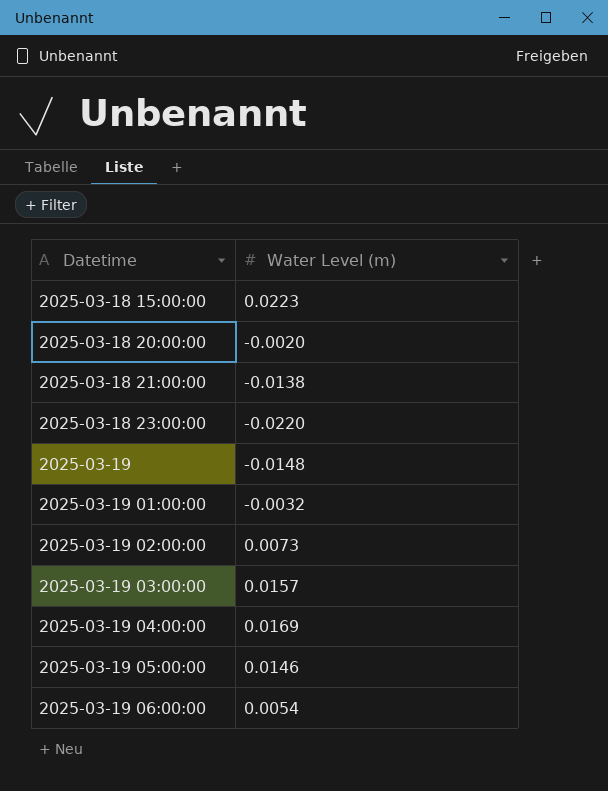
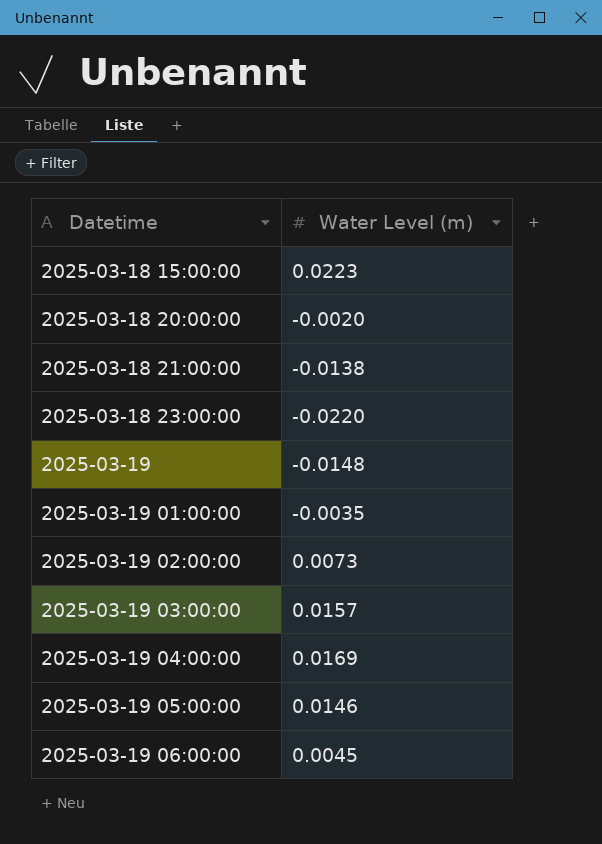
2025-03-19 01:00:00 | Water Level (m): -0.0032 -> -0.0035
2025-03-19 06:00:00 | Water Level (m): 0.0054 -> 0.0045

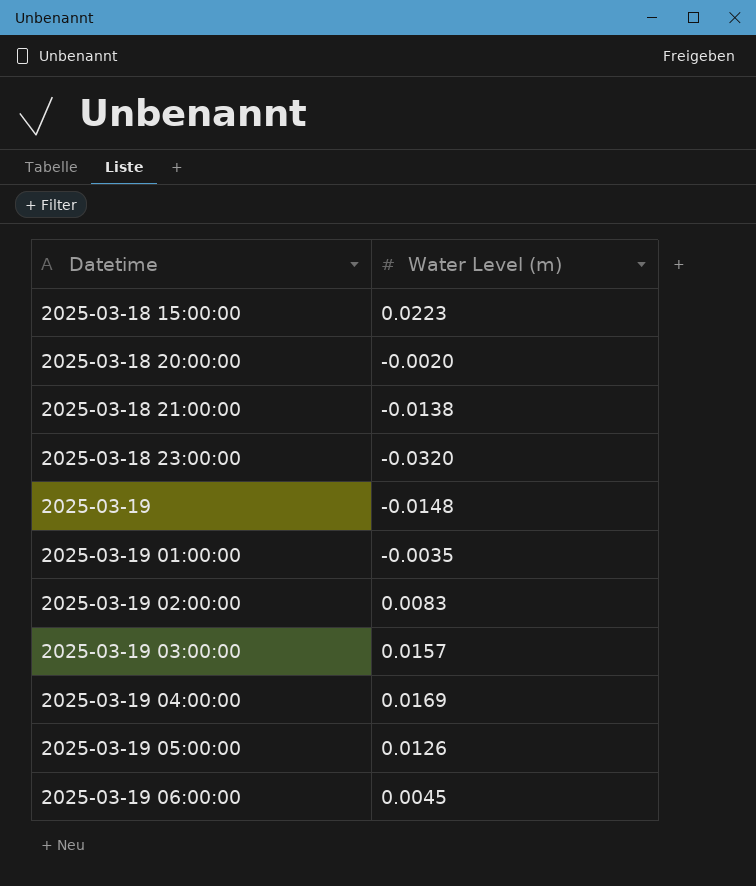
2025-03-18 23:00:00 | Water Level (m): -0.0220 -> -0.0320
2025-03-19 02:00:00 | Water Level (m): 0.0073 -> 0.0083
2025-03-19 05:00:00 | Water Level (m): 0.0146 -> 0.0126

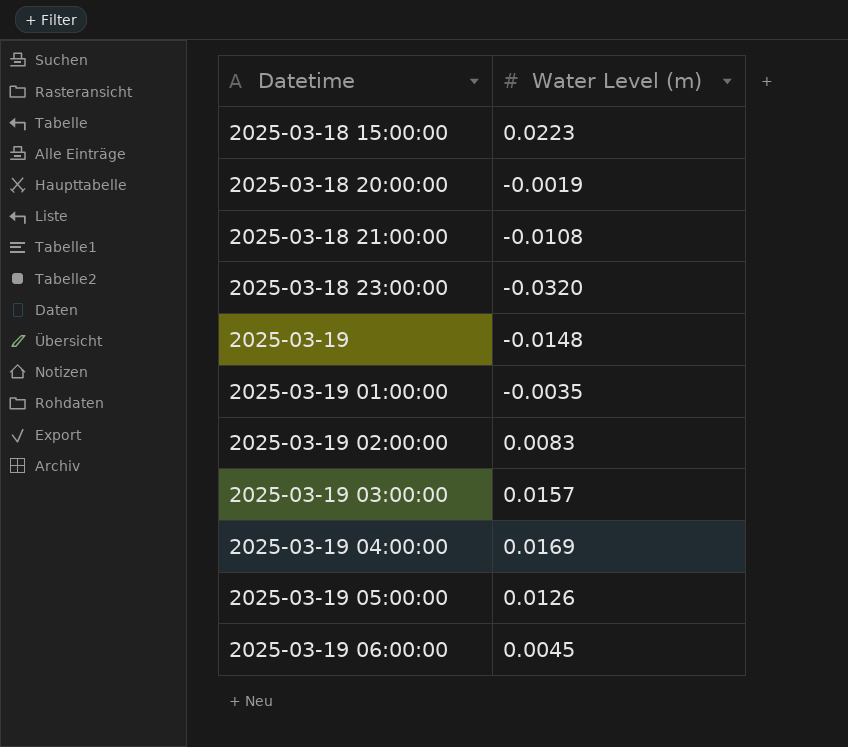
2025-03-18 20:00:00 | Water Level (m): -0.0020 -> -0.0019
2025-03-18 21:00:00 | Water Level (m): -0.0138 -> -0.0108

